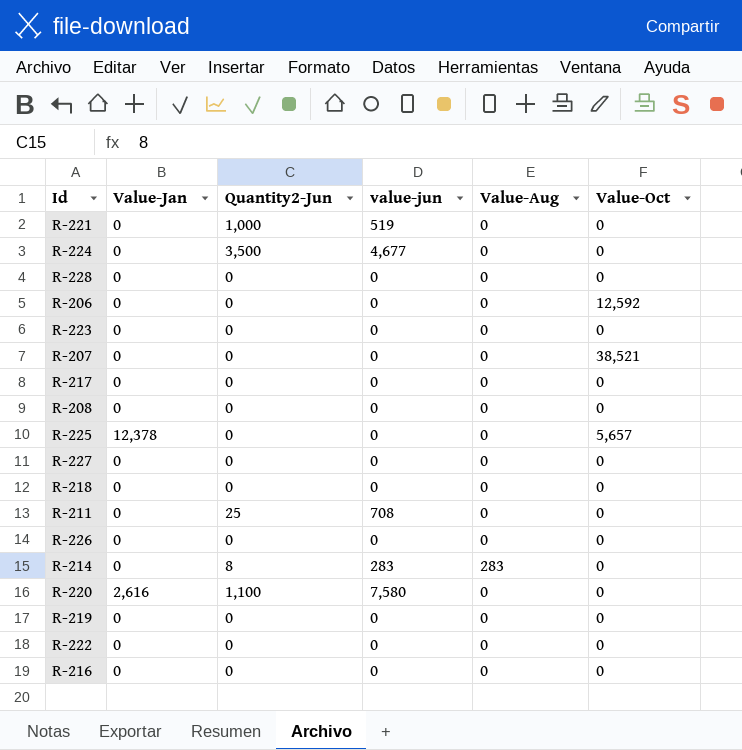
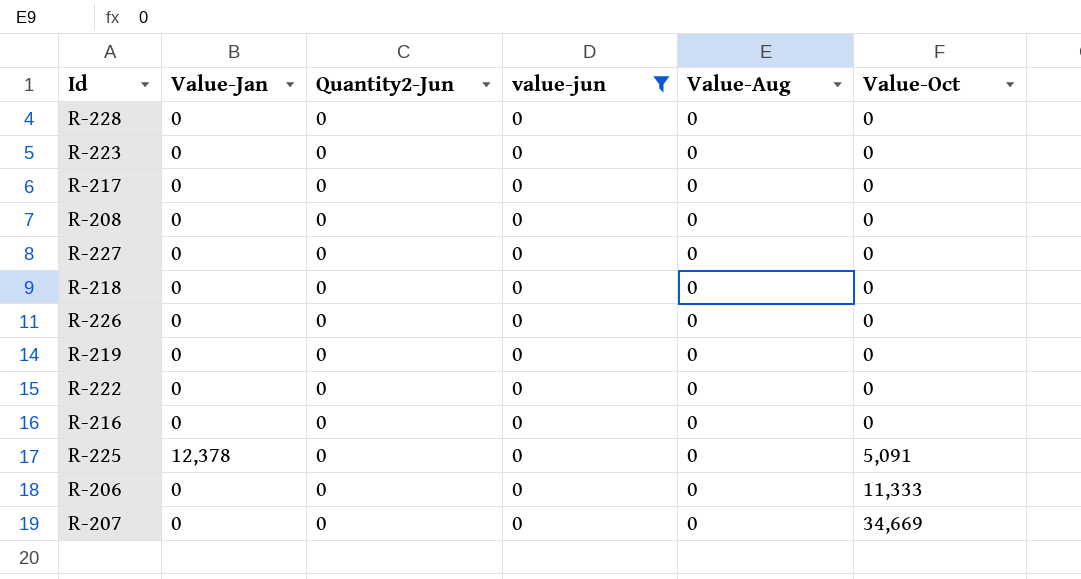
filter: none -> value-jun = 0
row order: none -> Value-Oct ascending
R-225 | Value-Oct: 5,657 -> 5,091
R-206 | Value-Oct: 12,592 -> 11,333
R-207 | Value-Oct: 38,521 -> 34,669

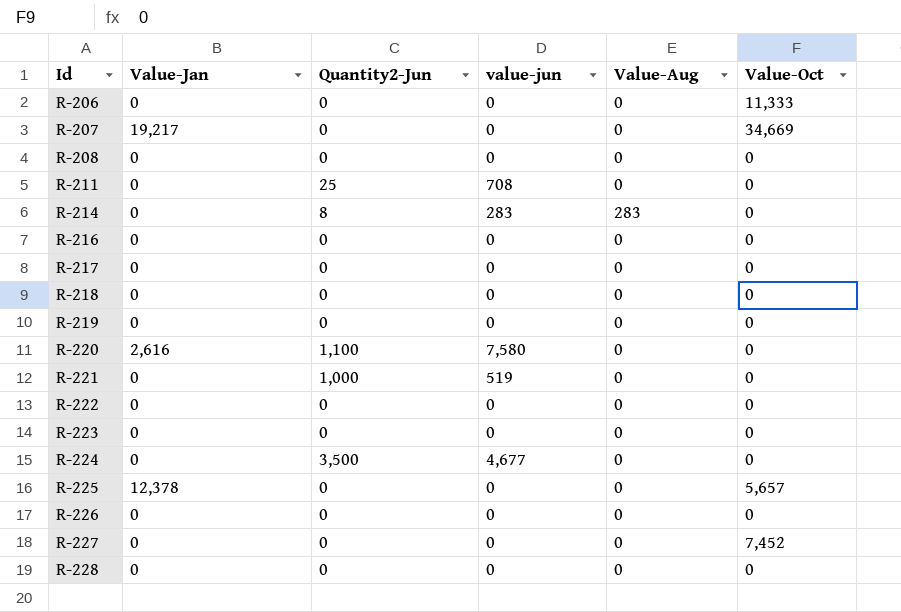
filter: value-jun = 0 -> none
row order: Value-Oct ascending -> Id ascending
R-207 | Value-Jan: 0 -> 19,217
R-225 | Value-Oct: 5,091 -> 5,657
R-227 | Value-Oct: 0 -> 7,452

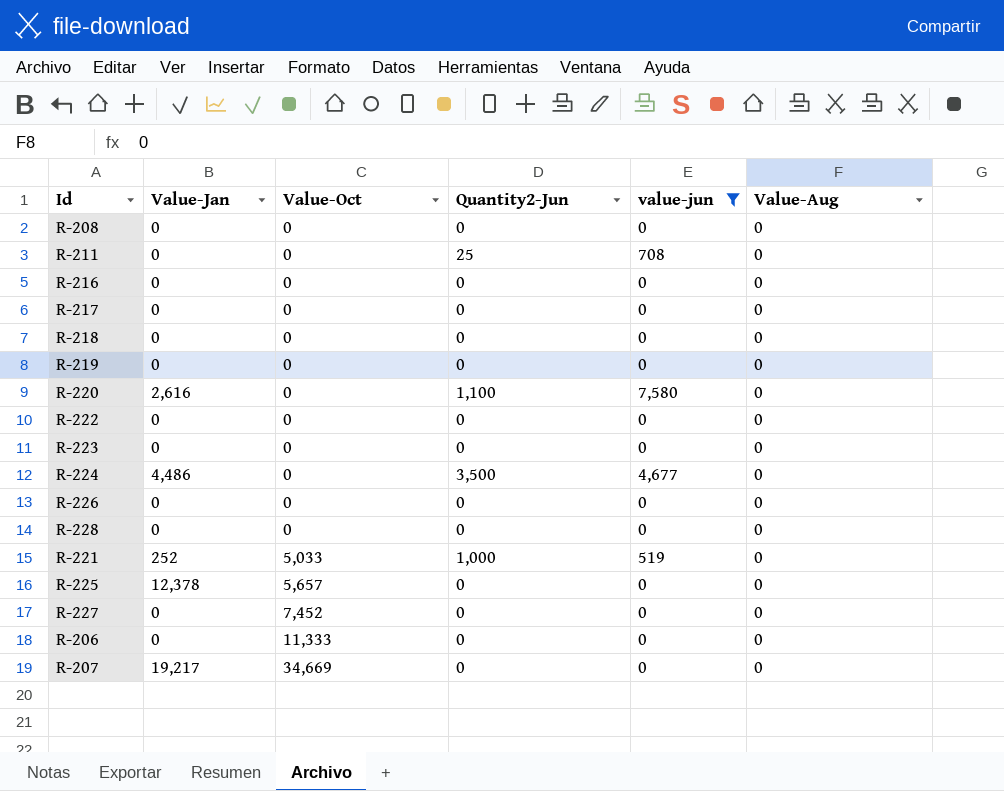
filter: none -> value-jun != 283
row order: Id ascending -> Value-Oct ascending
column Value-Oct | position: 6 -> 3
R-224 | Value-Jan: 0 -> 4,486
R-221 | Value-Jan: 0 -> 252
R-221 | Value-Oct: 0 -> 5,033

